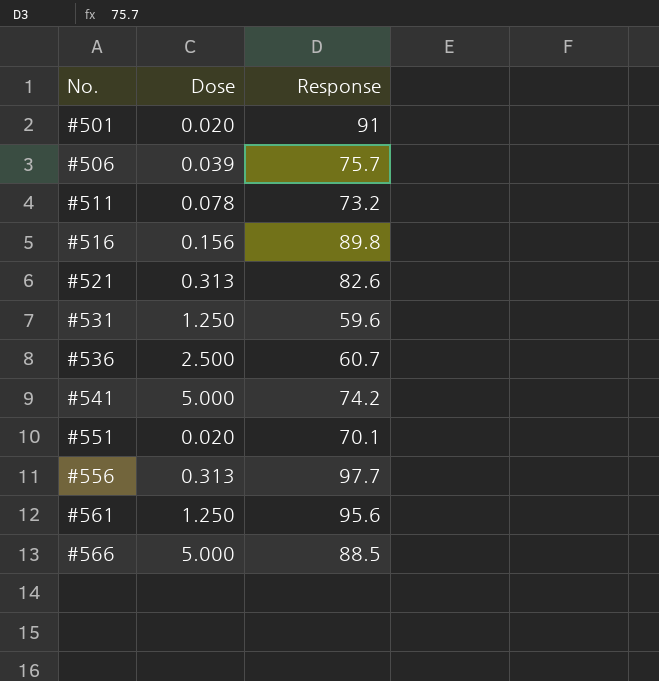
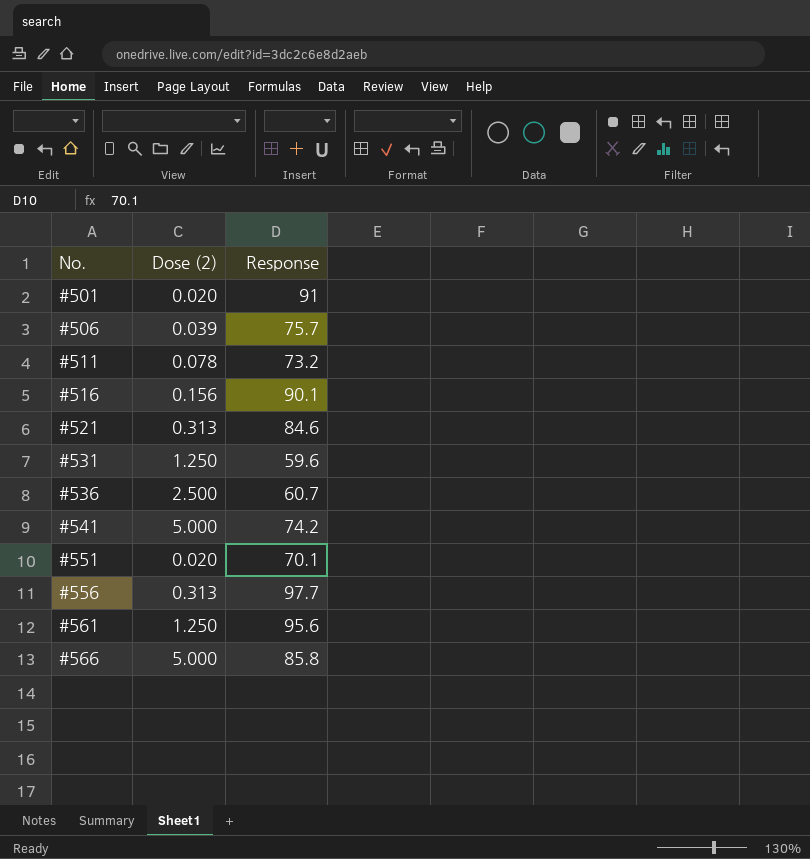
column name: Dose -> Dose (2)
#516 | Response: 89.8 -> 90.1
#521 | Response: 82.6 -> 84.6
#566 | Response: 88.5 -> 85.8

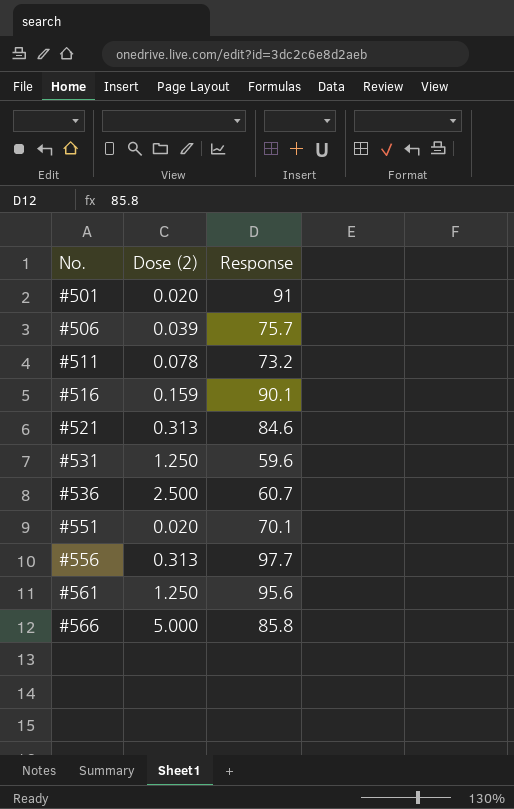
row #541: 5.000 | 74.2 -> none
#516 | Dose (2): 0.156 -> 0.159

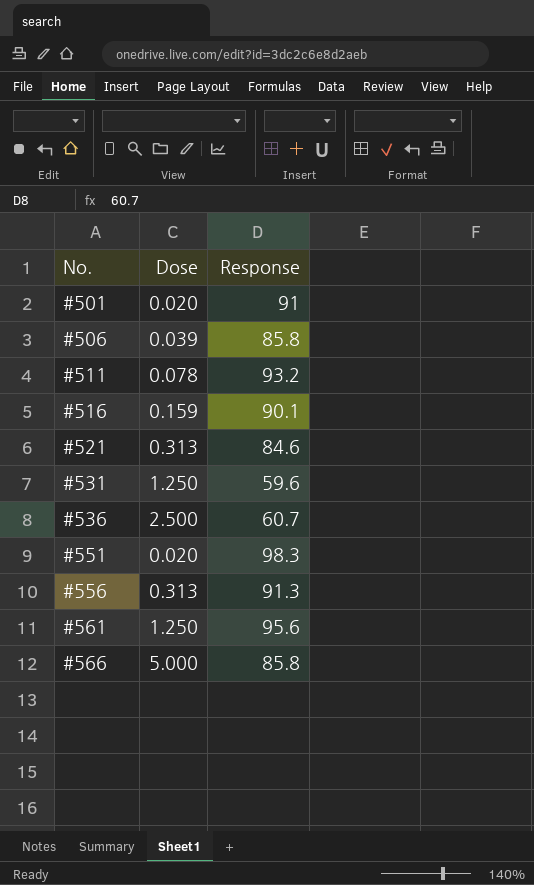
column name: Dose (2) -> Dose
#506 | Response: 75.7 -> 85.8
#511 | Response: 73.2 -> 93.2
#551 | Response: 70.1 -> 98.3
#556 | Response: 97.7 -> 91.3

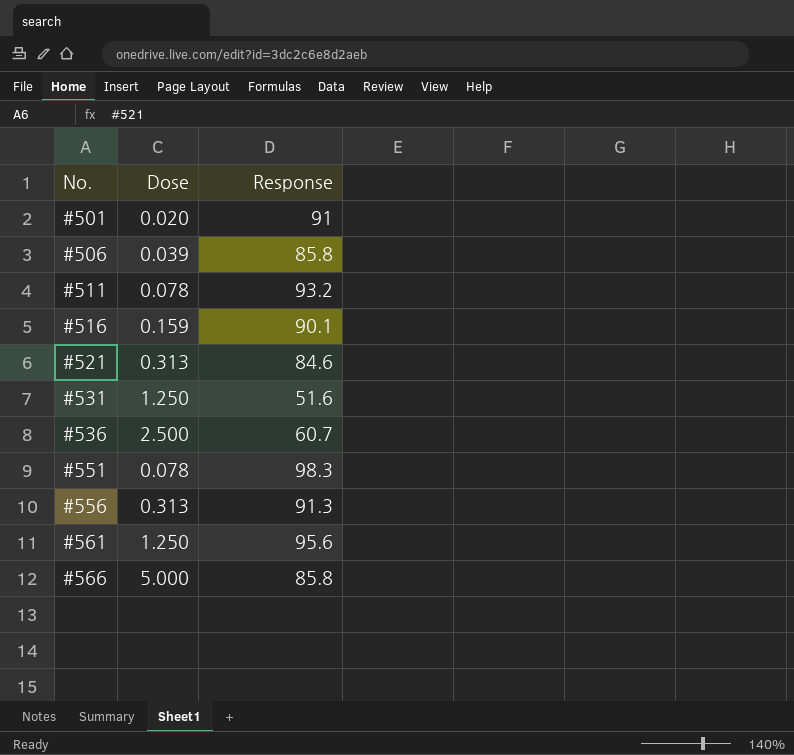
#531 | Response: 59.6 -> 51.6
#551 | Dose: 0.020 -> 0.078

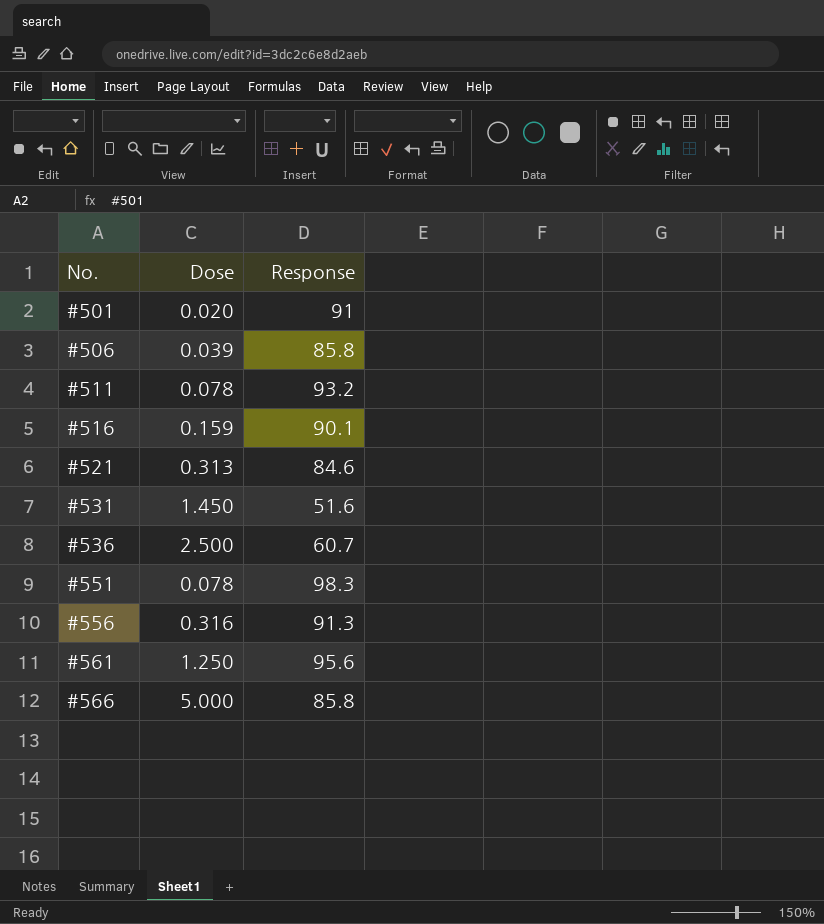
#531 | Dose: 1.250 -> 1.450
#556 | Dose: 0.313 -> 0.316

